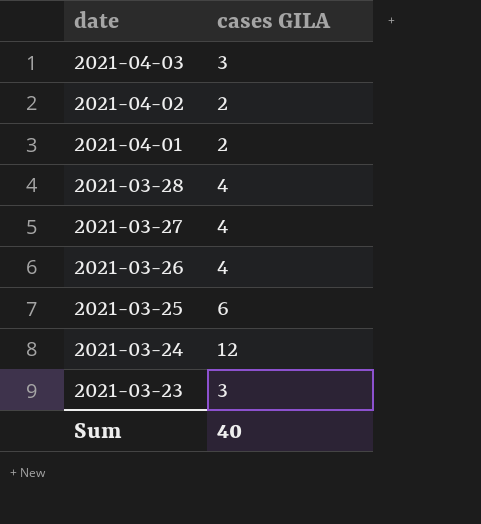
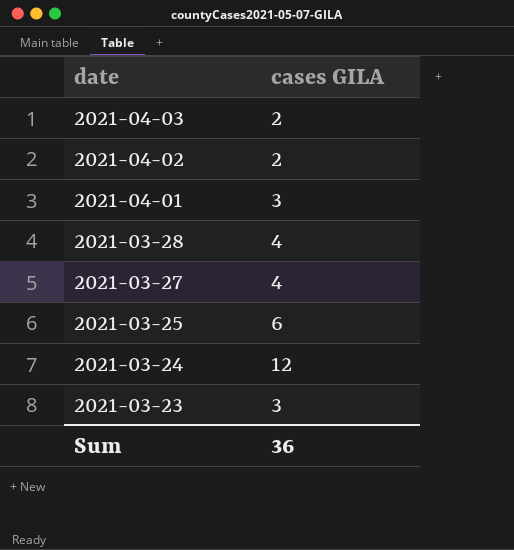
row 2021-03-26: 4 -> none
2021-04-03 | cases GILA: 3 -> 2
2021-04-01 | cases GILA: 2 -> 3
Sum | cases GILA: 40 -> 36

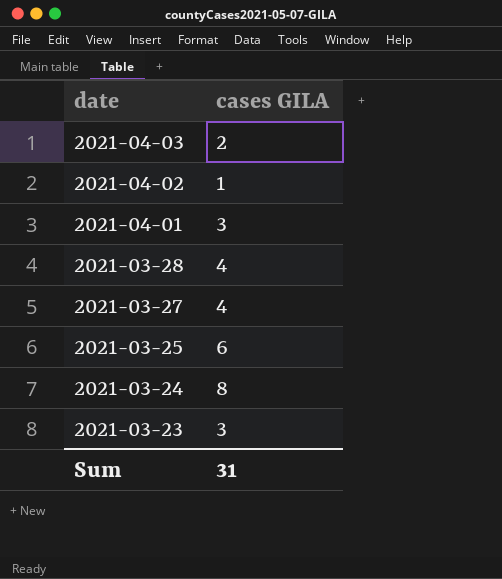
2021-04-02 | cases GILA: 2 -> 1
2021-03-24 | cases GILA: 12 -> 8
Sum | cases GILA: 36 -> 31

